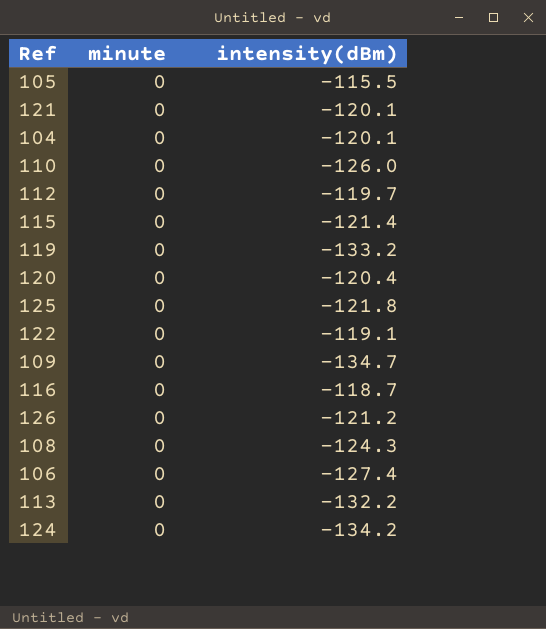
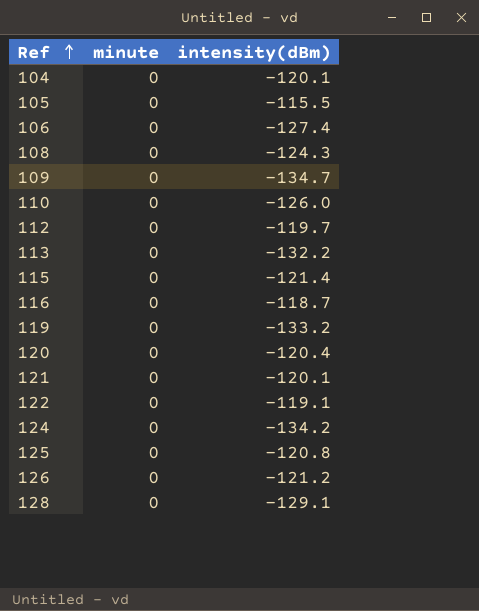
row order: none -> Ref ascending
125 | intensity(dBm): -121.8 -> -120.8
row 128: none -> 0 | -129.1

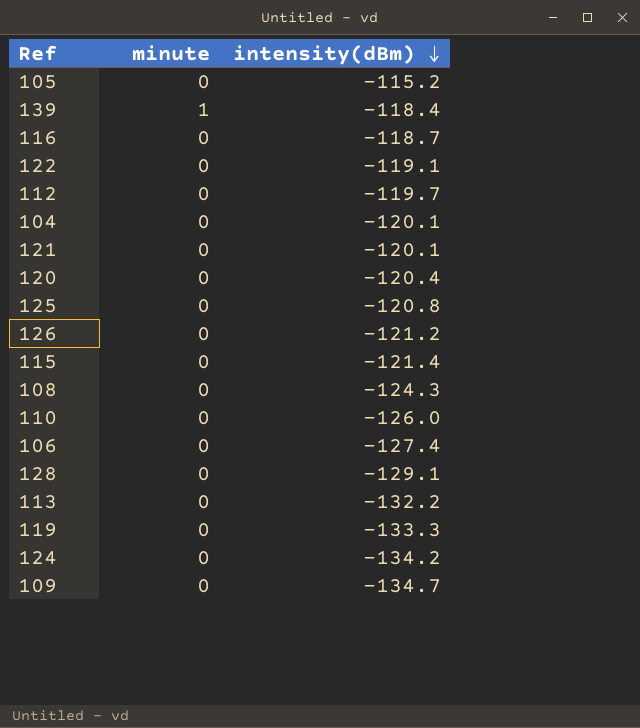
row order: Ref ascending -> intensity(dBm) descending
105 | intensity(dBm): -115.5 -> -115.2
row 139: none -> 1 | -118.4
119 | intensity(dBm): -133.2 -> -133.3

